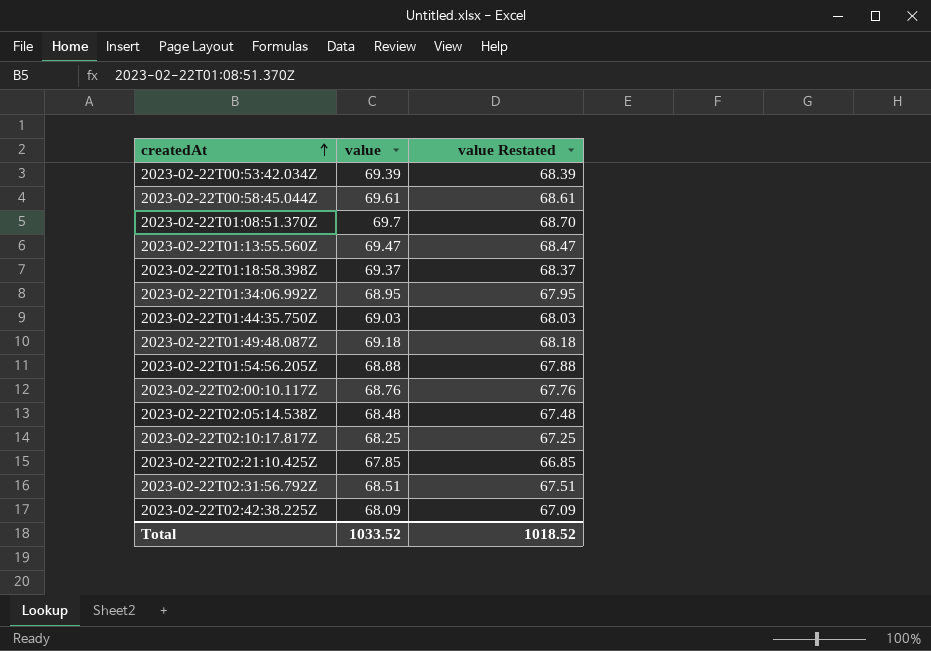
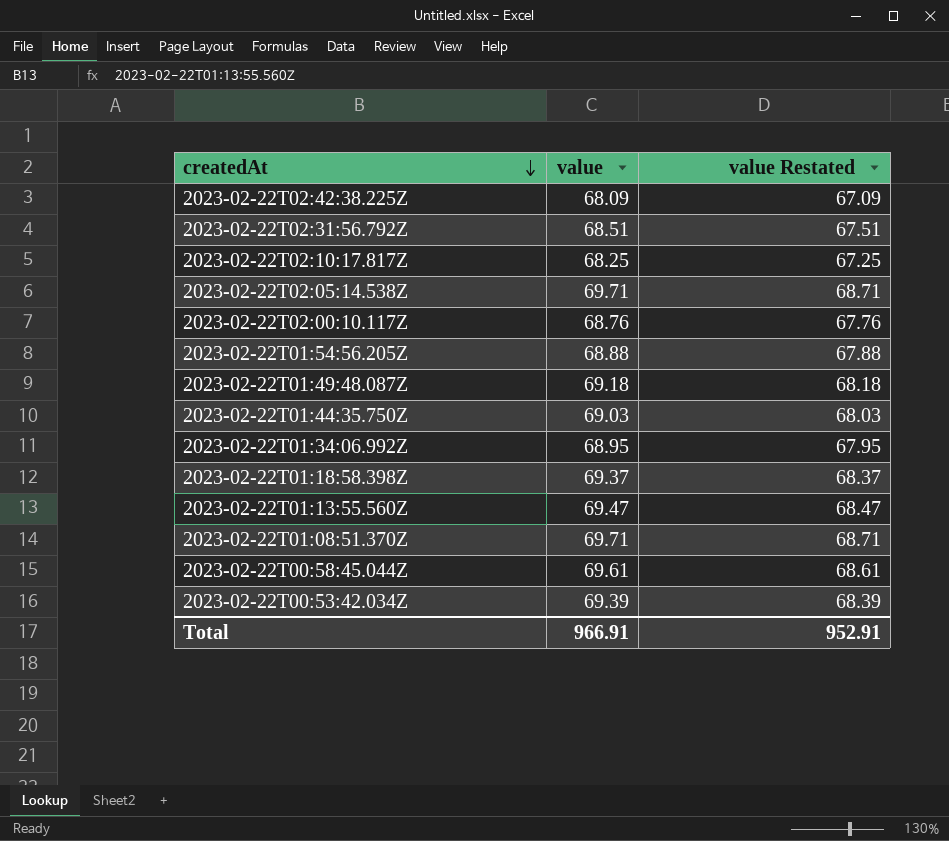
row order: createdAt ascending -> createdAt descending
row 2023-02-22T02:21:10.425Z: 67.85 | 66.85 -> none
2023-02-22T02:05:14.538Z | value: 68.48 -> 69.71
2023-02-22T02:05:14.538Z | value Restated: 67.48 -> 68.71
2023-02-22T01:08:51.370Z | value: 69.7 -> 69.71
2023-02-22T01:08:51.370Z | value Restated: 68.70 -> 68.71
Total | value: 1033.52 -> 966.91
Total | value Restated: 1018.52 -> 952.91

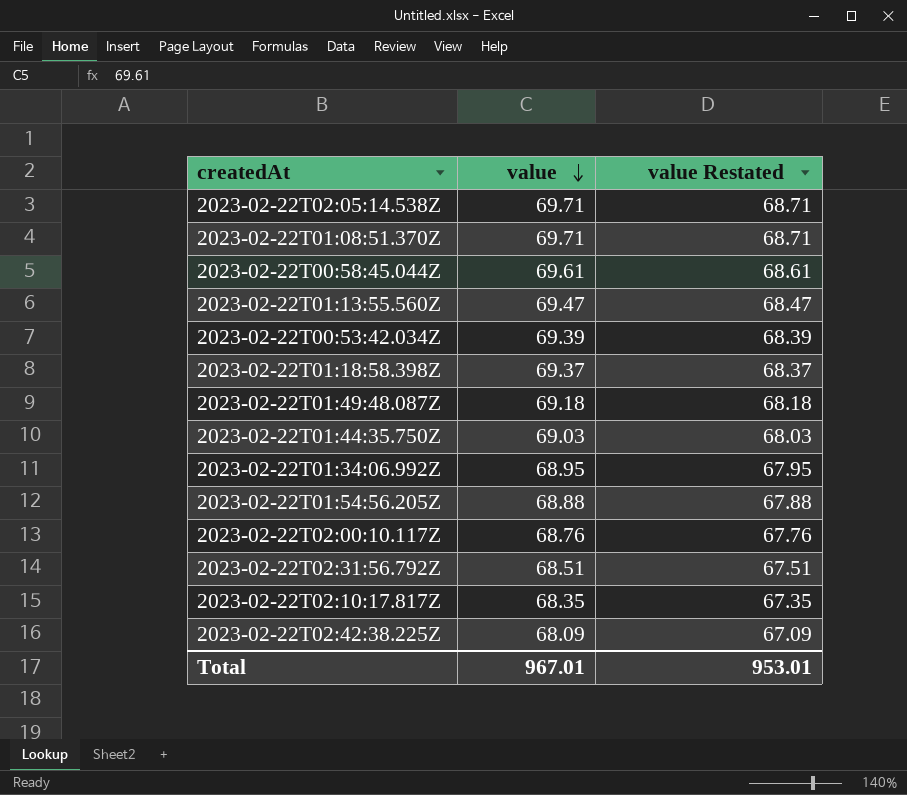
row order: createdAt descending -> value descending
2023-02-22T02:10:17.817Z | value: 68.25 -> 68.35
2023-02-22T02:10:17.817Z | value Restated: 67.25 -> 67.35
Total | value: 966.91 -> 967.01
Total | value Restated: 952.91 -> 953.01

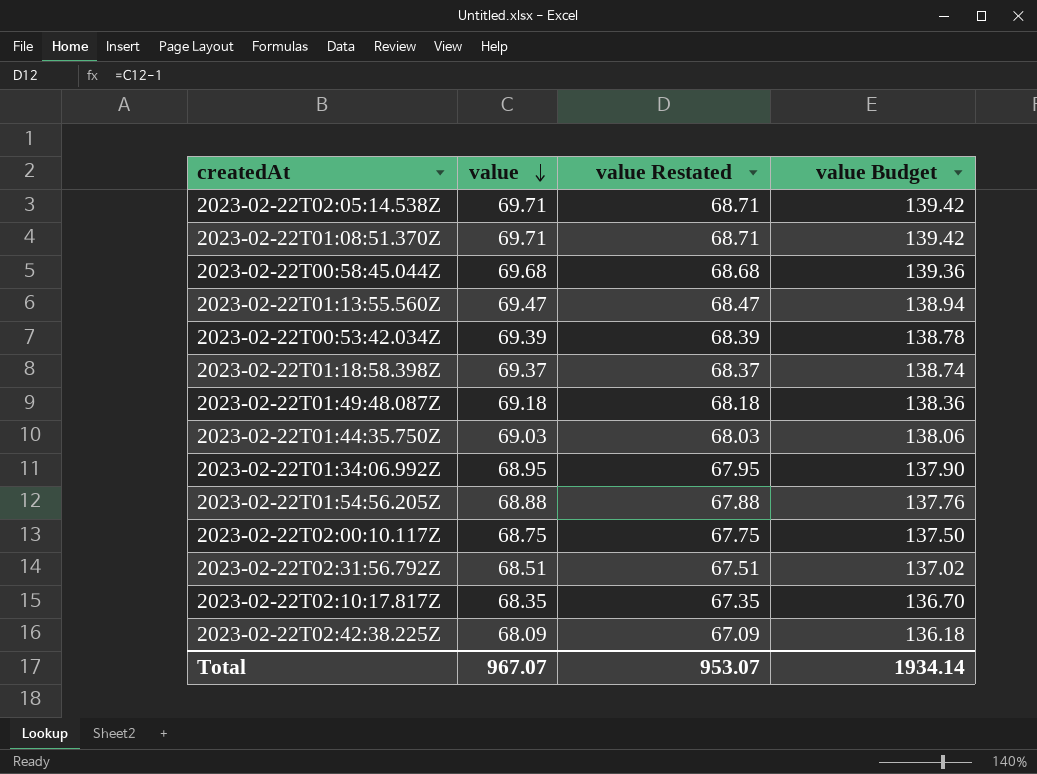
column value Budget | formula: none -> [value] * 2
2023-02-22T00:58:45.044Z | value: 69.61 -> 69.68
2023-02-22T00:58:45.044Z | value Restated: 68.61 -> 68.68
2023-02-22T02:00:10.117Z | value: 68.76 -> 68.75
2023-02-22T02:00:10.117Z | value Restated: 67.76 -> 67.75
Total | value: 967.01 -> 967.07
Total | value Restated: 953.01 -> 953.07

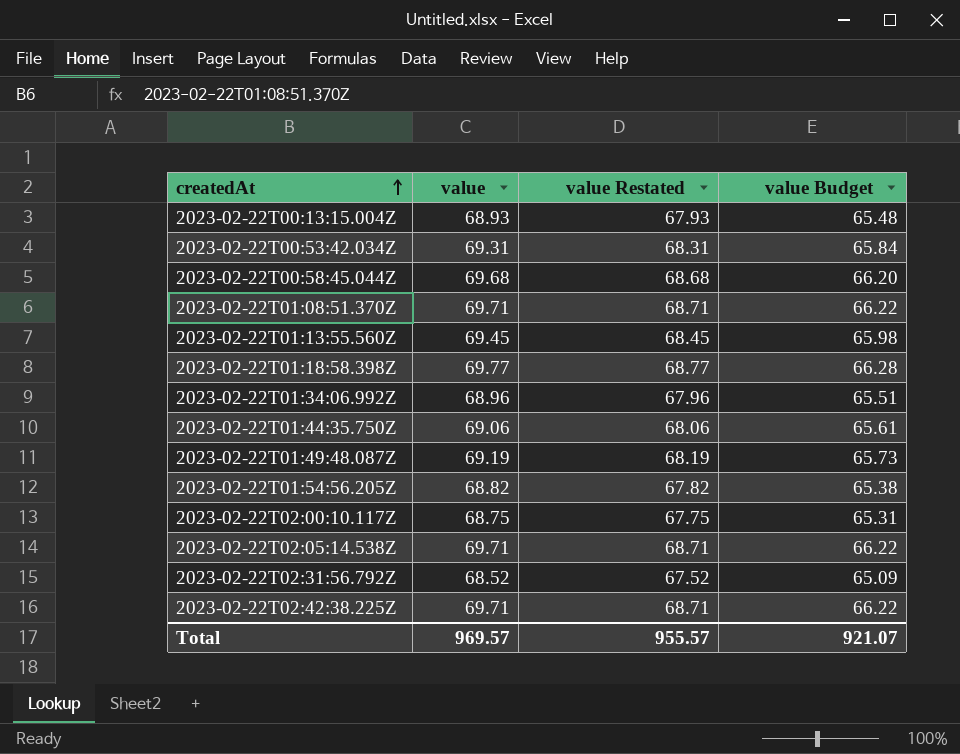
row order: value descending -> createdAt ascending
column value Budget | formula: [value] * 2 -> [value] * 0.95
row 2023-02-22T02:10:17.817Z: 68.35 | 67.35 | 136.70 -> none
row 2023-02-22T00:13:15.004Z: none -> 68.93 | 67.93 | 65.48
2023-02-22T00:53:42.034Z | value: 69.39 -> 69.31
2023-02-22T00:53:42.034Z | value Restated: 68.39 -> 68.31
2023-02-22T01:13:55.560Z | value: 69.47 -> 69.45
2023-02-22T01:13:55.560Z | value Restated: 68.47 -> 68.45
2023-02-22T01:18:58.398Z | value: 69.37 -> 69.77
2023-02-22T01:18:58.398Z | value Restated: 68.37 -> 68.77
2023-02-22T01:34:06.992Z | value: 68.95 -> 68.96
2023-02-22T01:34:06.992Z | value Restated: 67.95 -> 67.96
2023-02-22T01:44:35.750Z | value: 69.03 -> 69.06
2023-02-22T01:44:35.750Z | value Restated: 68.03 -> 68.06
2023-02-22T01:49:48.087Z | value: 69.18 -> 69.19
2023-02-22T01:49:48.087Z | value Restated: 68.18 -> 68.19
2023-02-22T01:54:56.205Z | value: 68.88 -> 68.82
2023-02-22T01:54:56.205Z | value Restated: 67.88 -> 67.82
2023-02-22T02:31:56.792Z | value: 68.51 -> 68.52
2023-02-22T02:31:56.792Z | value Restated: 67.51 -> 67.52
2023-02-22T02:42:38.225Z | value: 68.09 -> 69.71
2023-02-22T02:42:38.225Z | value Restated: 67.09 -> 68.71
Total | value: 967.07 -> 969.57
Total | value Restated: 953.07 -> 955.57
Total | value Budget: 1934.14 -> 921.07

